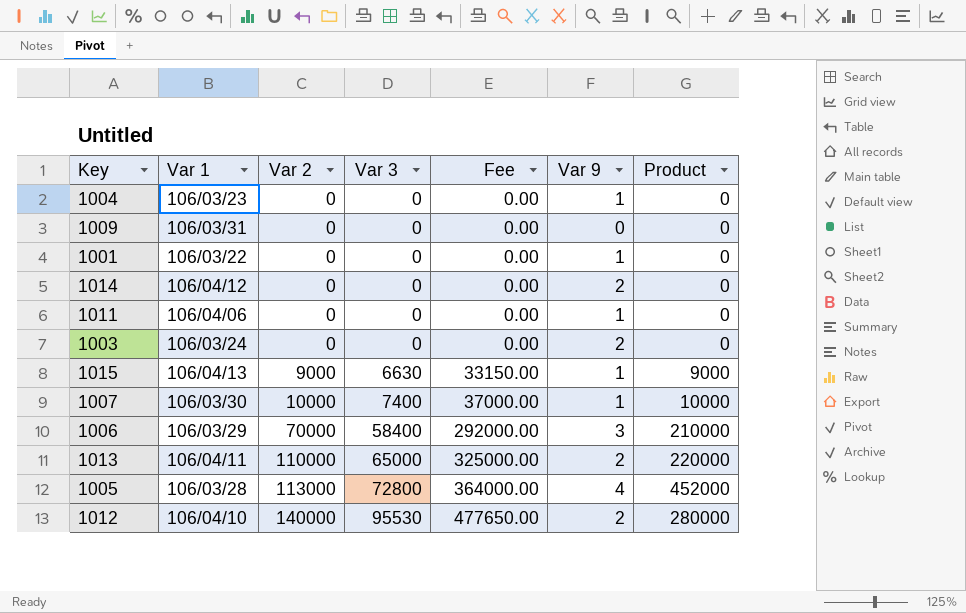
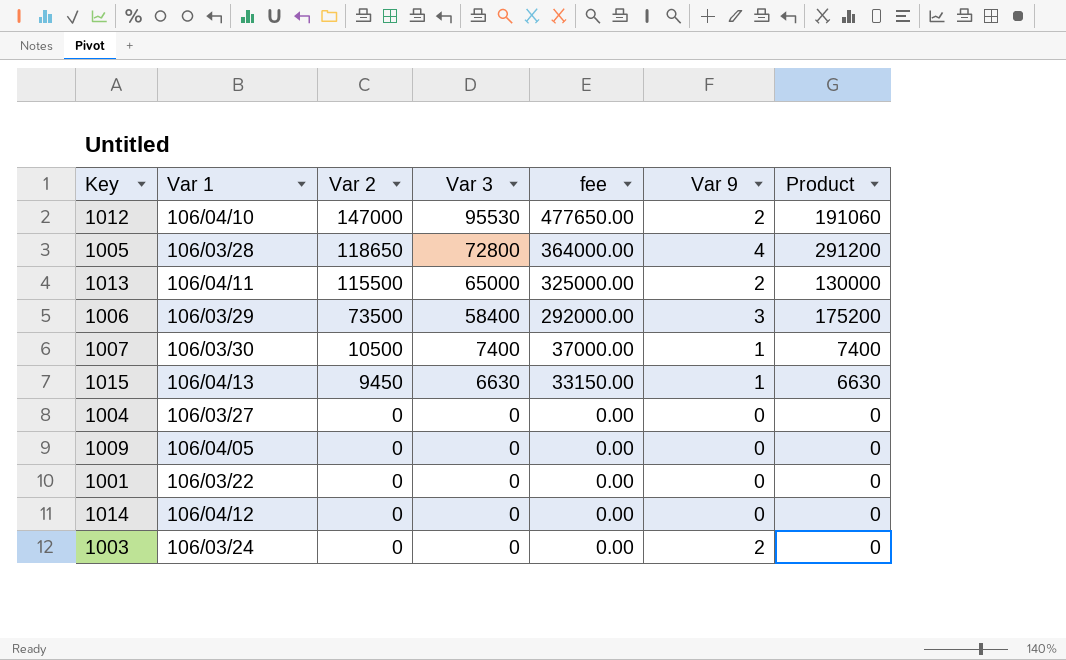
row order: Var 2 ascending -> Var 2 descending
column name: Fee -> fee
column Product | formula: [Var 2] * [Var 9] -> [Var 3] * [Var 9]
row 1011: 106/04/06 | 0 | 0 | 0.00 | 1 | 0 -> none
1012 | Var 2: 140000 -> 147000
1005 | Var 2: 113000 -> 118650
1013 | Var 2: 110000 -> 115500
1006 | Var 2: 70000 -> 73500
1007 | Var 2: 10000 -> 10500
1015 | Var 2: 9000 -> 9450
1004 | Var 1: 106/03/23 -> 106/03/27
1004 | Var 9: 1 -> 0
1009 | Var 1: 106/03/31 -> 106/04/05
1001 | Var 9: 1 -> 0
1014 | Var 9: 2 -> 0

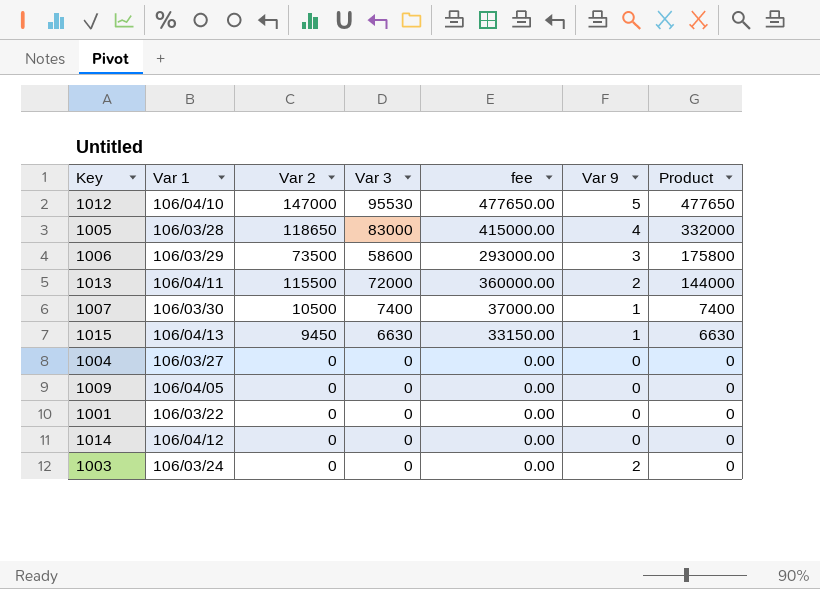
row order: Var 2 descending -> Product descending
1012 | Var 9: 2 -> 5
1012 | Product: 191060 -> 477650
1005 | Var 3: 72800 -> 83000
1005 | fee: 364000.00 -> 415000.00
1005 | Product: 291200 -> 332000
1006 | Var 3: 58400 -> 58600
1006 | fee: 292000.00 -> 293000.00
1006 | Product: 175200 -> 175800
1013 | Var 3: 65000 -> 72000
1013 | fee: 325000.00 -> 360000.00
1013 | Product: 130000 -> 144000

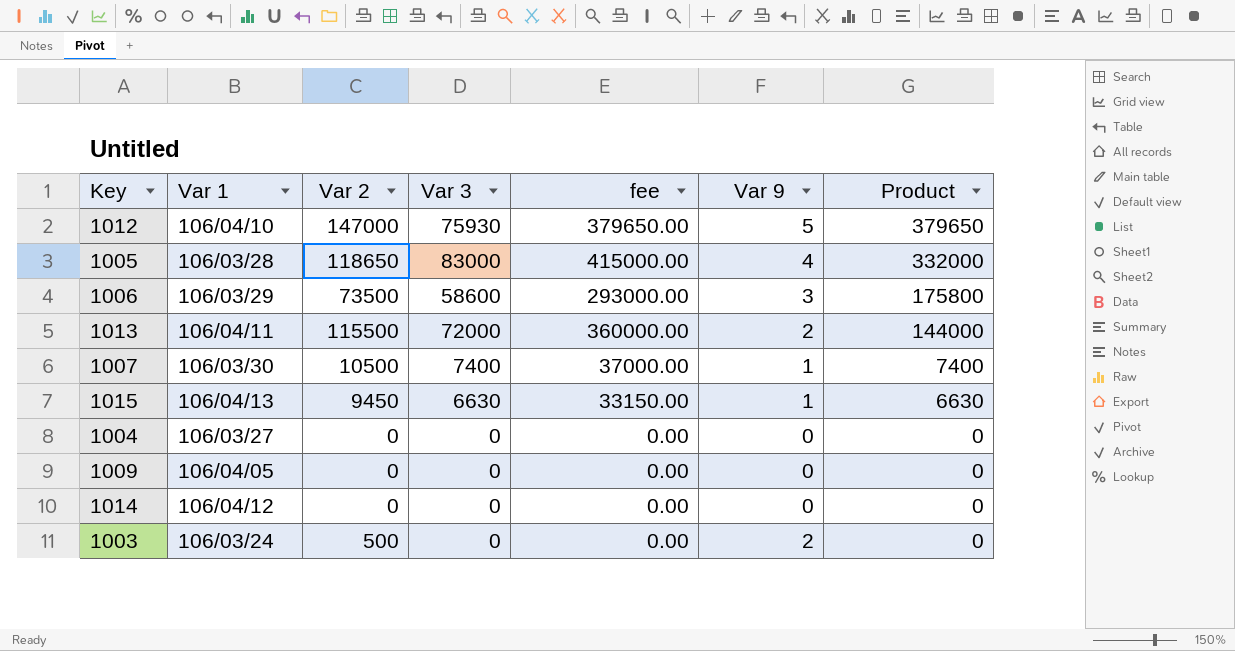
row 1001: 106/03/22 | 0 | 0 | 0.00 | 0 | 0 -> none
1012 | Var 3: 95530 -> 75930
1012 | fee: 477650.00 -> 379650.00
1012 | Product: 477650 -> 379650
1003 | Var 2: 0 -> 500

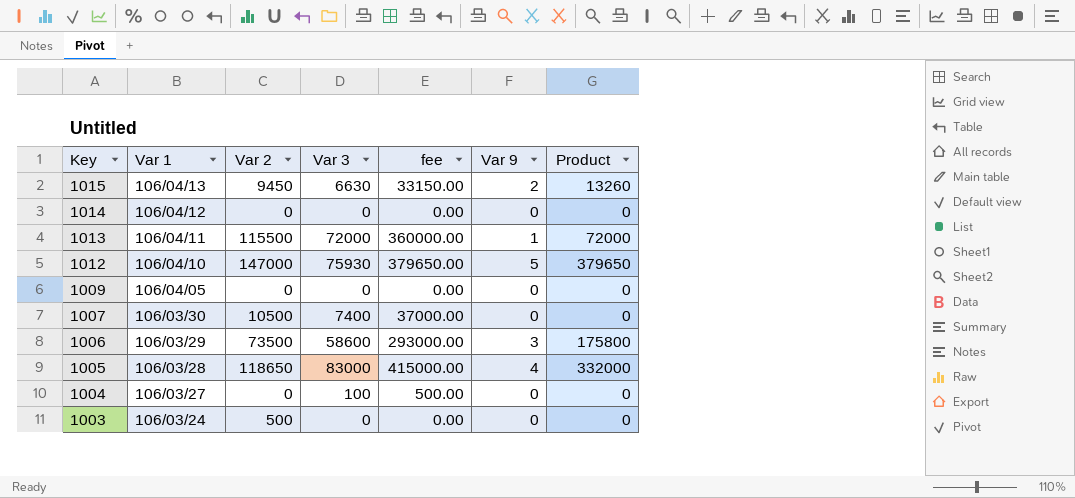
row order: Product descending -> Key descending
1015 | Var 9: 1 -> 2
1015 | Product: 6630 -> 13260
1013 | Var 9: 2 -> 1
1013 | Product: 144000 -> 72000
1007 | Var 9: 1 -> 0
1007 | Product: 7400 -> 0
1004 | Var 3: 0 -> 100
1004 | fee: 0.00 -> 500.00
1003 | Var 9: 2 -> 0

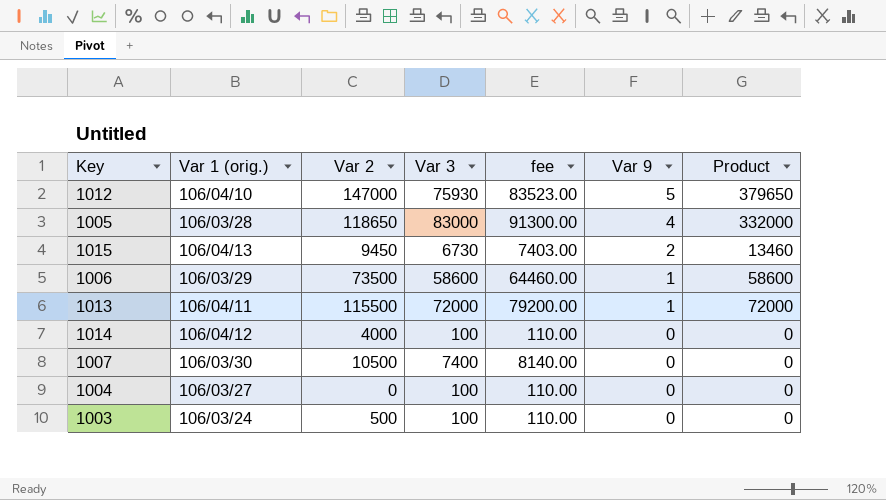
row order: Key descending -> Var 9 descending
column name: Var 1 -> Var 1 (orig.)
column fee | formula: [Var 3] * 5 -> [Var 3] * 1.1
row 1009: 106/04/05 | 0 | 0 | 0.00 | 0 | 0 -> none
1015 | Var 3: 6630 -> 6730
1015 | Product: 13260 -> 13460
1006 | Var 9: 3 -> 1
1006 | Product: 175800 -> 58600
1014 | Var 2: 0 -> 4000
1014 | Var 3: 0 -> 100
1003 | Var 3: 0 -> 100

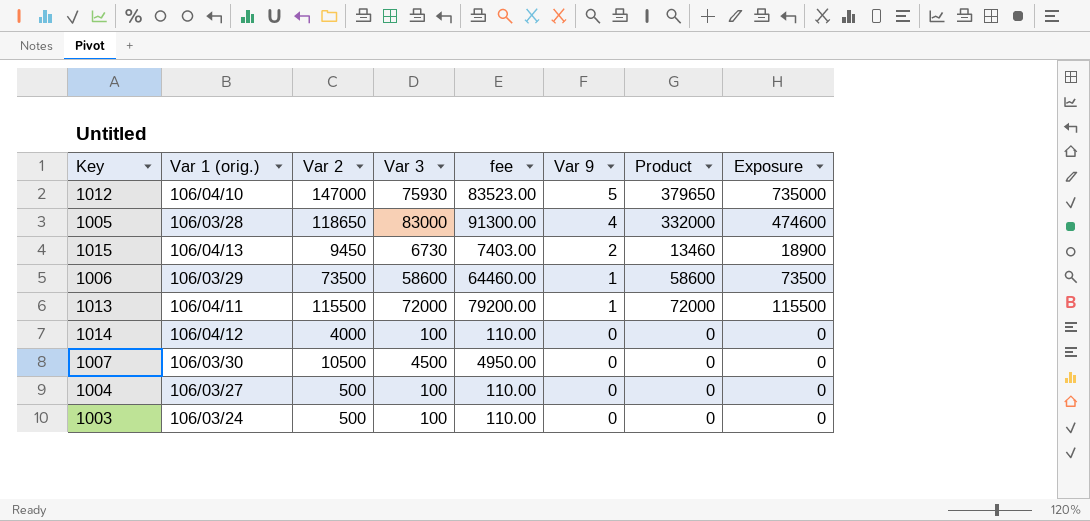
column Exposure | formula: none -> [Var 2] * [Var 9]
1007 | Var 3: 7400 -> 4500
1007 | fee: 8140.00 -> 4950.00
1004 | Var 2: 0 -> 500

